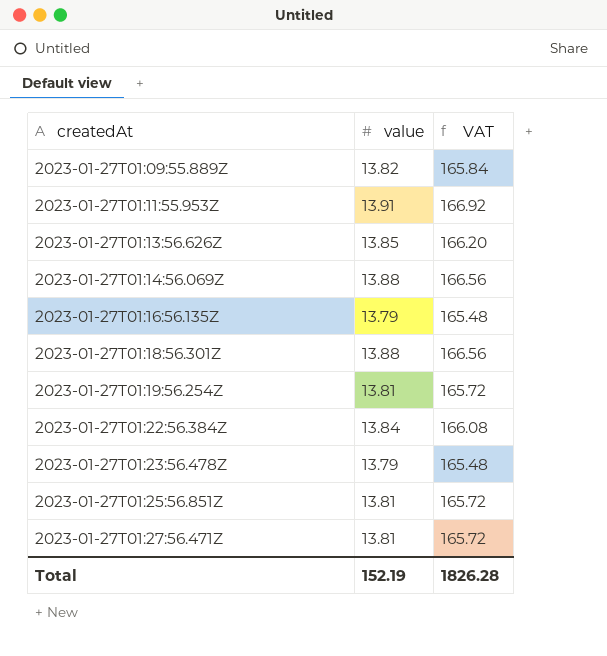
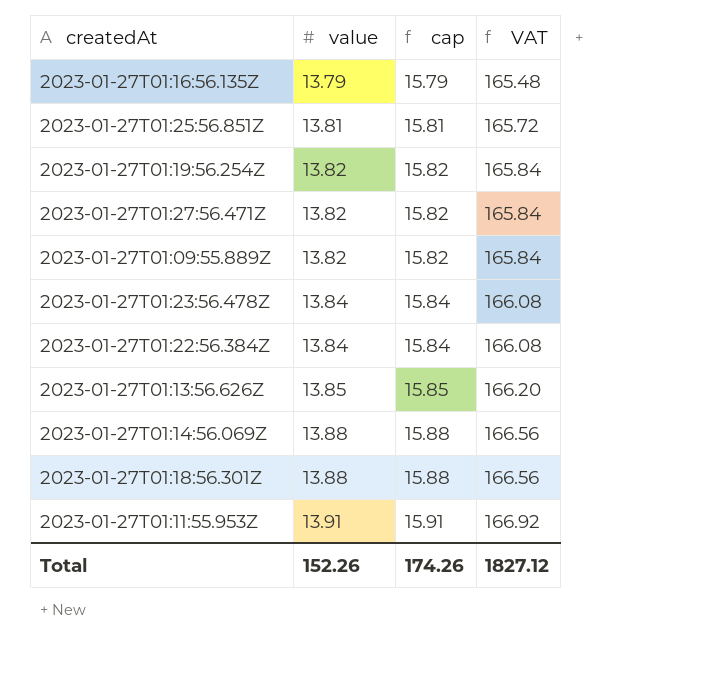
row order: createdAt ascending -> value ascending
column cap | formula: none -> [value] + 2
2023-01-27T01:19:56.254Z | value: 13.81 -> 13.82
2023-01-27T01:19:56.254Z | VAT: 165.72 -> 165.84
2023-01-27T01:27:56.471Z | value: 13.81 -> 13.82
2023-01-27T01:27:56.471Z | VAT: 165.72 -> 165.84
2023-01-27T01:23:56.478Z | value: 13.79 -> 13.84
2023-01-27T01:23:56.478Z | VAT: 165.48 -> 166.08
Total | value: 152.19 -> 152.26
Total | VAT: 1826.28 -> 1827.12

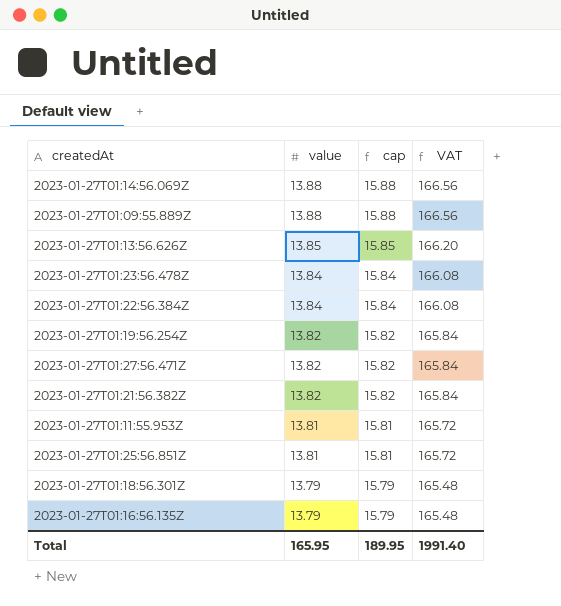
row order: value ascending -> value descending
2023-01-27T01:09:55.889Z | value: 13.82 -> 13.88
2023-01-27T01:09:55.889Z | cap: 15.82 -> 15.88
2023-01-27T01:09:55.889Z | VAT: 165.84 -> 166.56
row 2023-01-27T01:21:56.382Z: none -> 13.82 | 15.82 | 165.84
2023-01-27T01:11:55.953Z | value: 13.91 -> 13.81
2023-01-27T01:11:55.953Z | cap: 15.91 -> 15.81
2023-01-27T01:11:55.953Z | VAT: 166.92 -> 165.72
2023-01-27T01:18:56.301Z | value: 13.88 -> 13.79
2023-01-27T01:18:56.301Z | cap: 15.88 -> 15.79
2023-01-27T01:18:56.301Z | VAT: 166.56 -> 165.48
Total | value: 152.26 -> 165.95
Total | cap: 174.26 -> 189.95
Total | VAT: 1827.12 -> 1991.40

